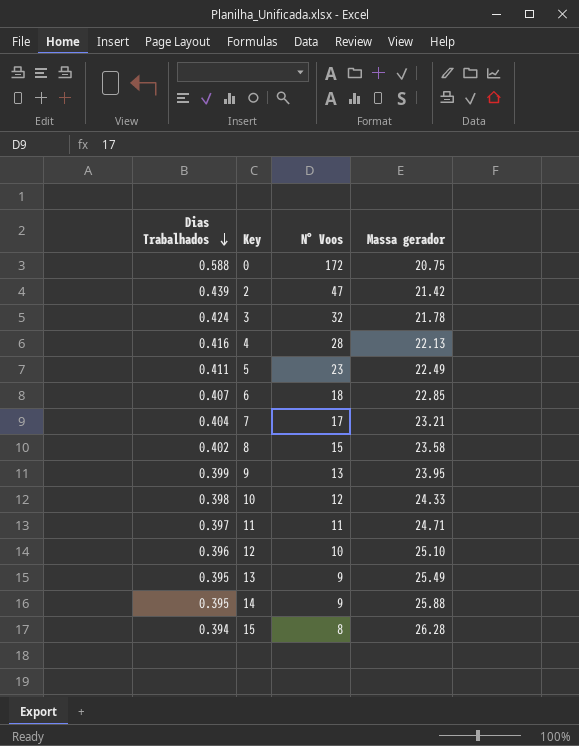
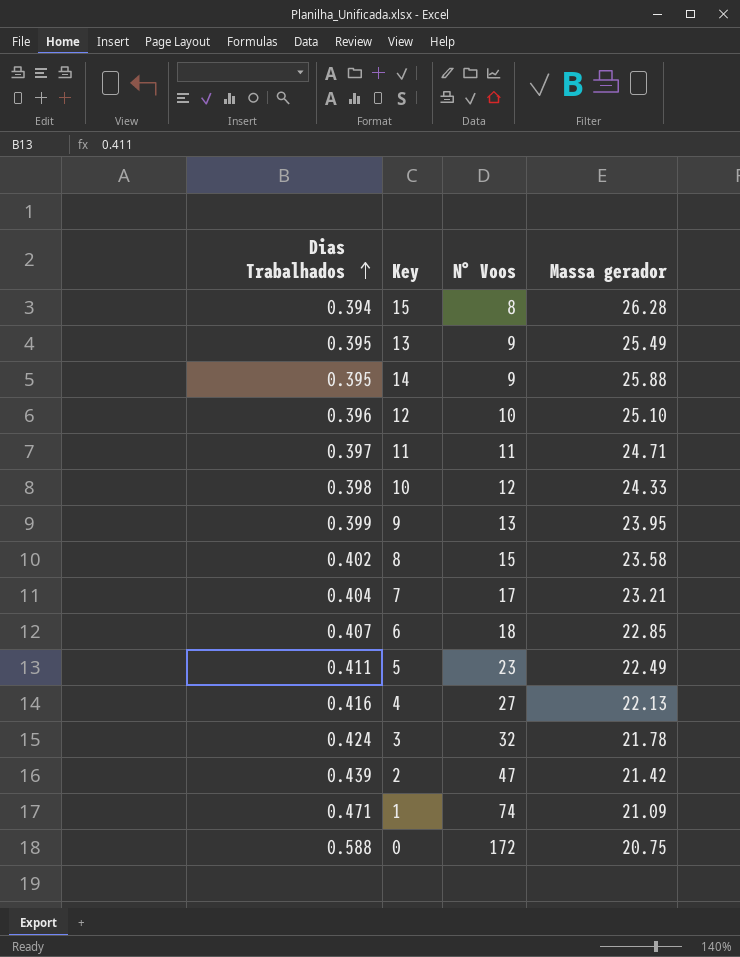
row order: Dias Trabalhados descending -> Dias Trabalhados ascending
4 | N° Voos: 28 -> 27
row 1: none -> 0.471 | 74 | 21.09

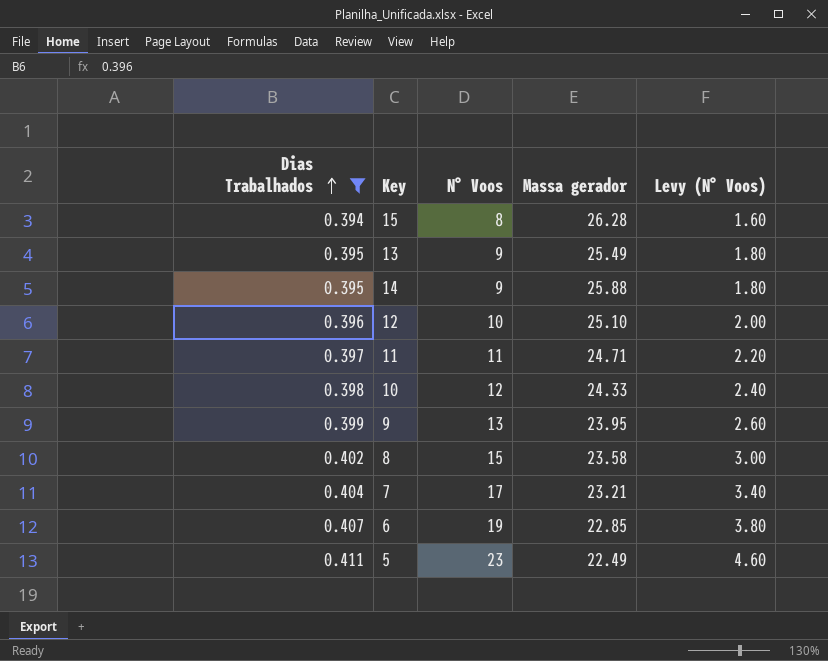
filter: none -> Dias Trabalhados <= 0.411
column Levy (N° Voos) | formula: none -> [N° Voos] * 0.2
6 | N° Voos: 18 -> 19

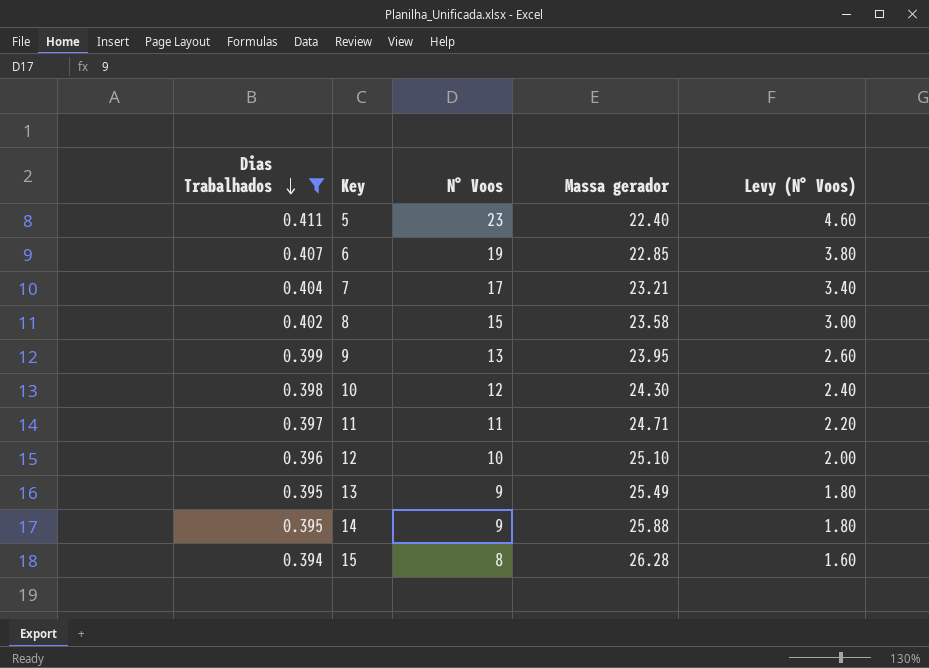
row order: Dias Trabalhados ascending -> Dias Trabalhados descending
5 | Massa gerador: 22.49 -> 22.40
10 | Massa gerador: 24.33 -> 24.30

